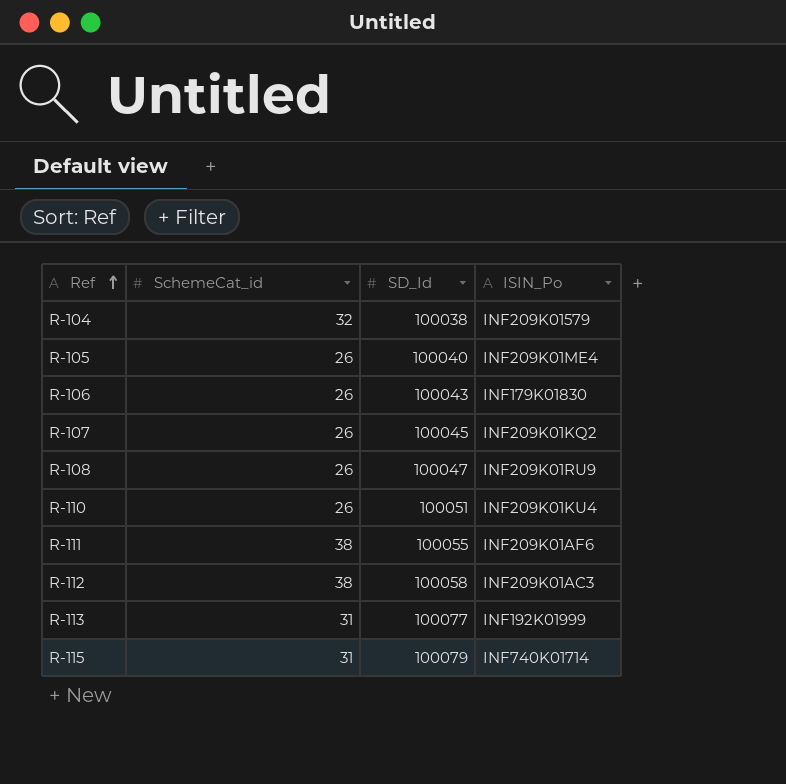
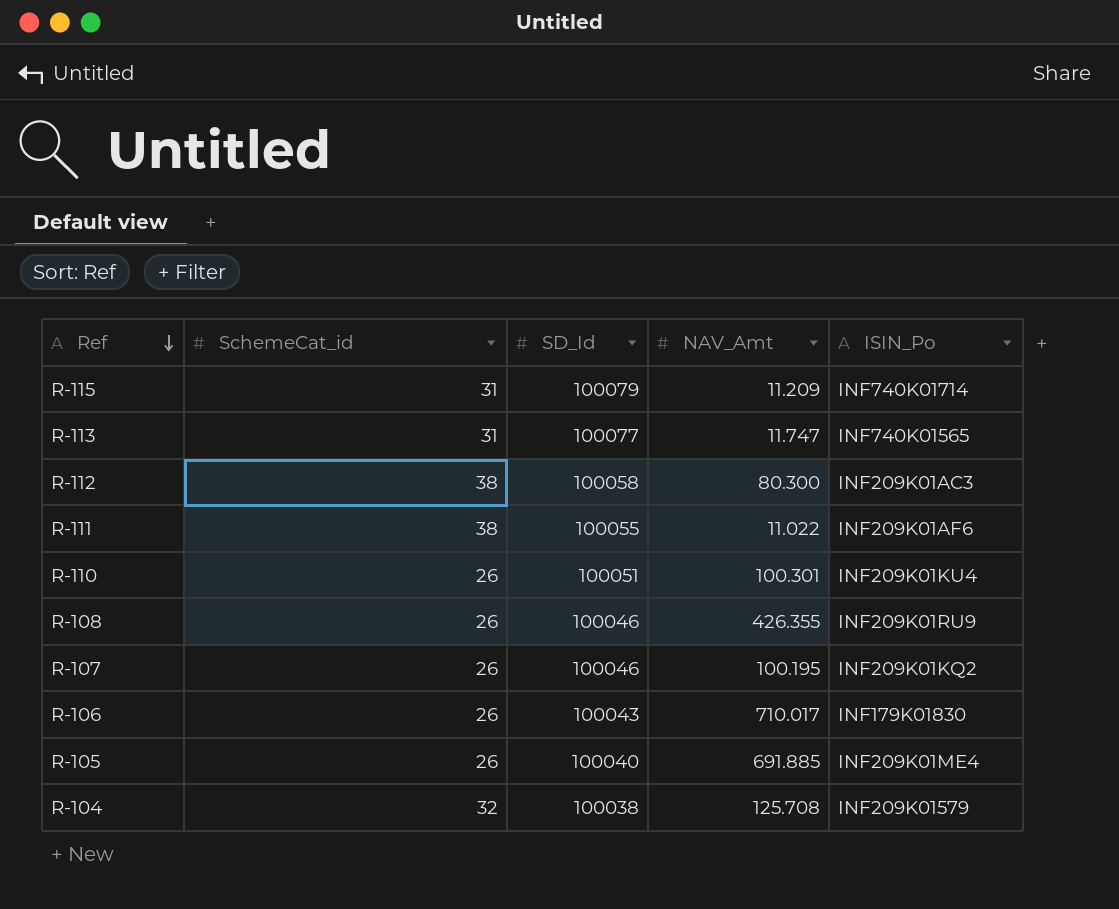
row order: Ref ascending -> Ref descending
column NAV_Amt | position: none -> 4
R-113 | ISIN_Po: INF192K01999 -> INF740K01565
R-108 | SD_Id: 100047 -> 100046
R-107 | SD_Id: 100045 -> 100046

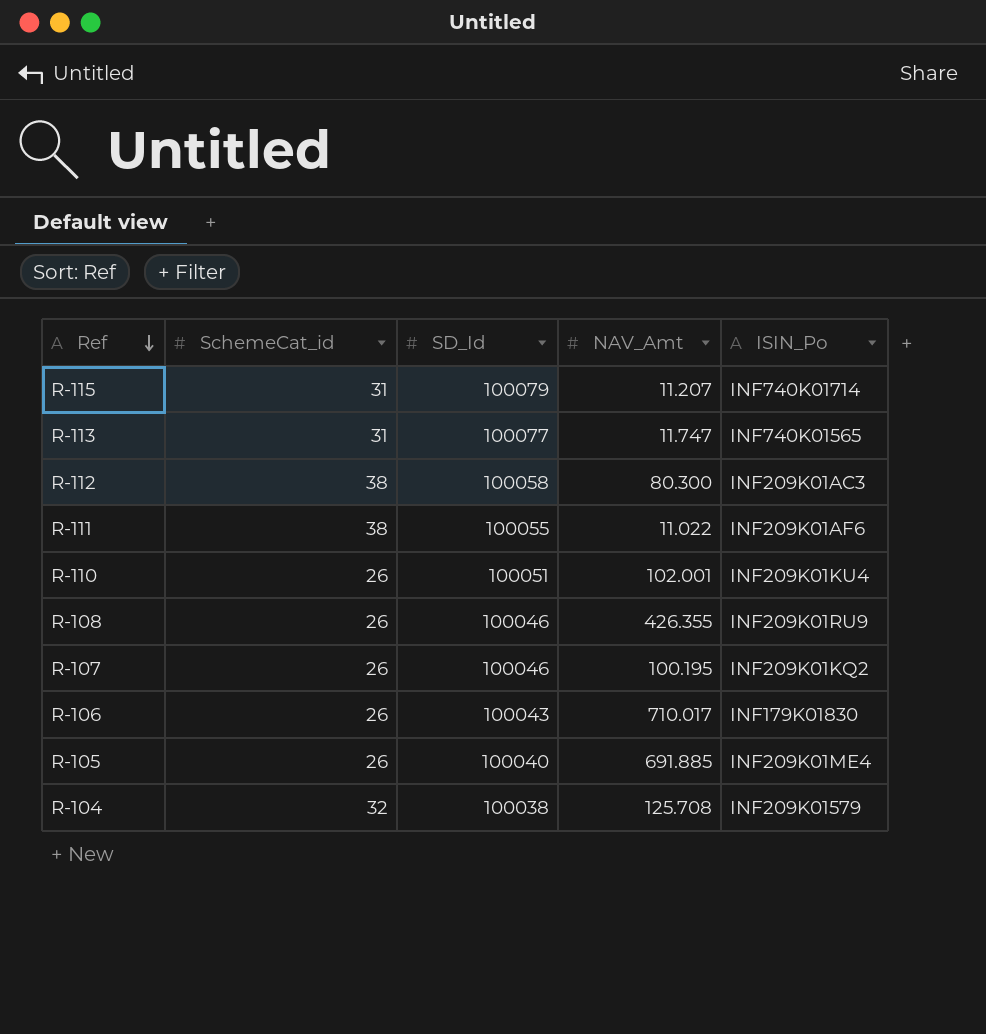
R-115 | NAV_Amt: 11.209 -> 11.207
R-110 | NAV_Amt: 100.301 -> 102.001

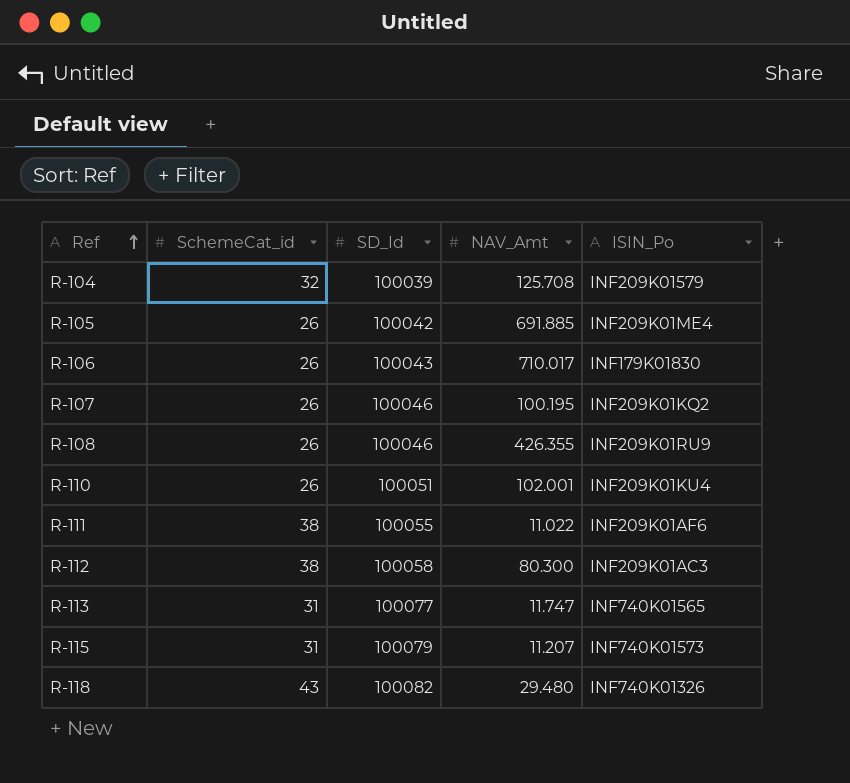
row order: Ref descending -> Ref ascending
R-104 | SD_Id: 100038 -> 100039
R-105 | SD_Id: 100040 -> 100042
R-115 | ISIN_Po: INF740K01714 -> INF740K01573
row R-118: none -> 43 | 100082 | 29.480 | INF740K01326

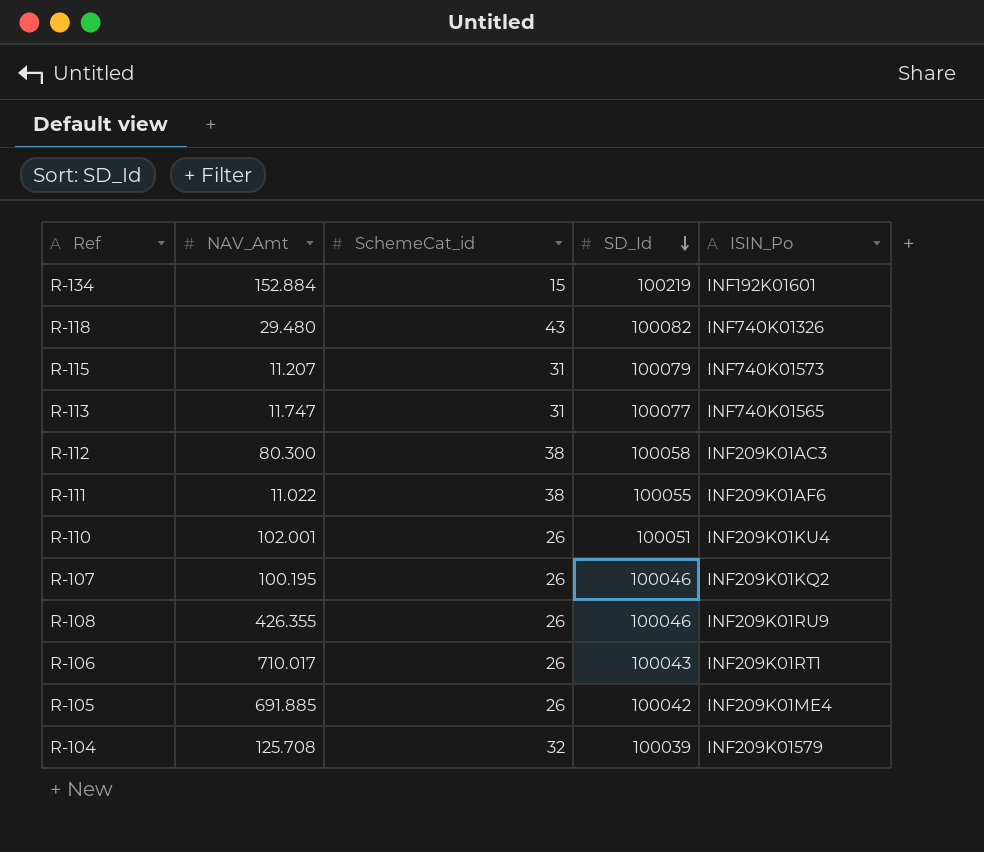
row order: Ref ascending -> SD_Id descending
column NAV_Amt | position: 4 -> 2
row R-134: none -> 152.884 | 15 | 100219 | INF192K01601
R-106 | ISIN_Po: INF179K01830 -> INF209K01RT1

